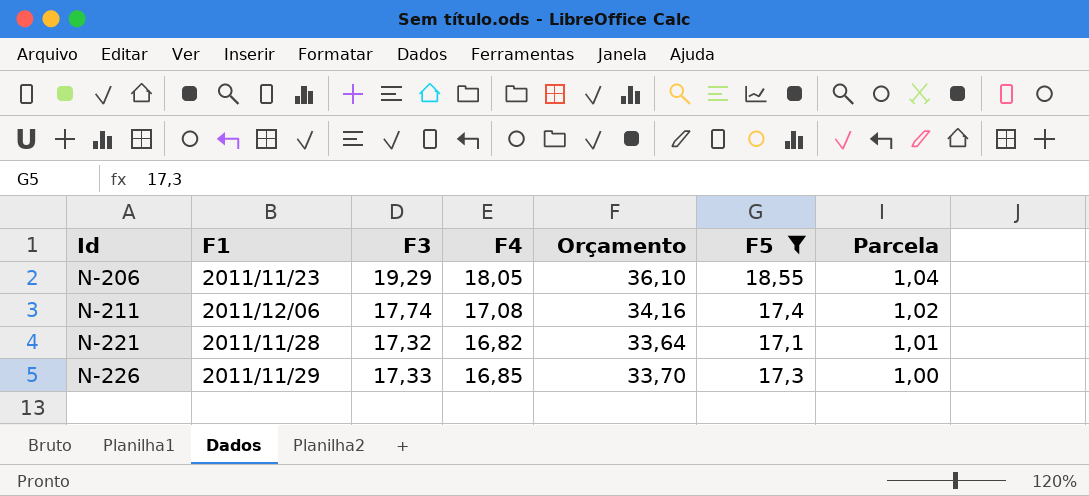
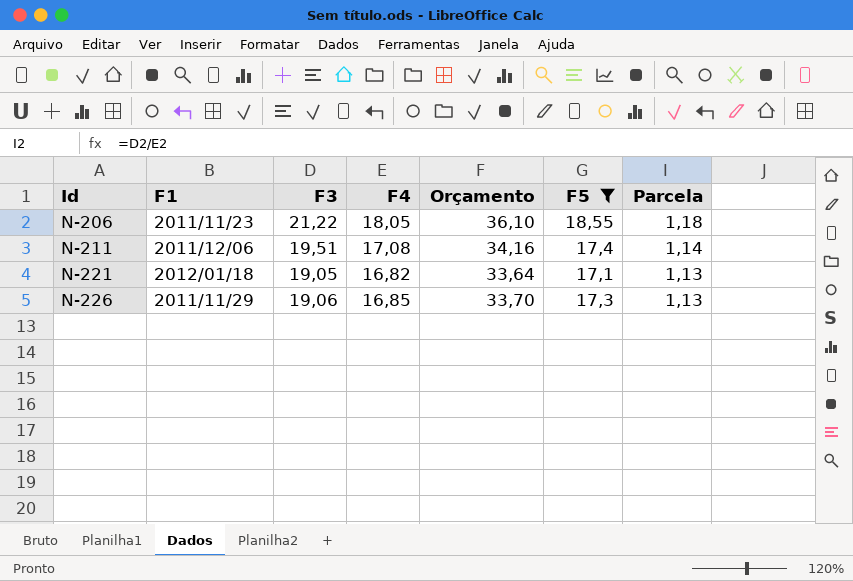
column Parcela | formula: [F3] / [F5] -> [F3] / [F4]
N-206 | F3: 19,29 -> 21,22
N-211 | F3: 17,74 -> 19,51
N-221 | F1: 2011/11/28 -> 2012/01/18
N-221 | F3: 17,32 -> 19,05
N-226 | F3: 17,33 -> 19,06

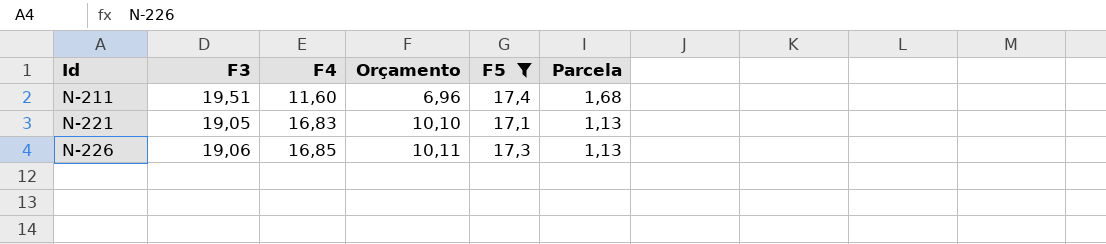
column F1 | position: 2 -> none
column Orçamento | formula: [F4] * 2 -> [F4] * 0,6
row N-206: 2011/11/23 | 21,22 | 18,05 | 36,10 | 18,55 | 1,18 -> none
N-211 | F4: 17,08 -> 11,60
N-211 | Parcela: 1,14 -> 1,68
N-221 | F4: 16,82 -> 16,83

